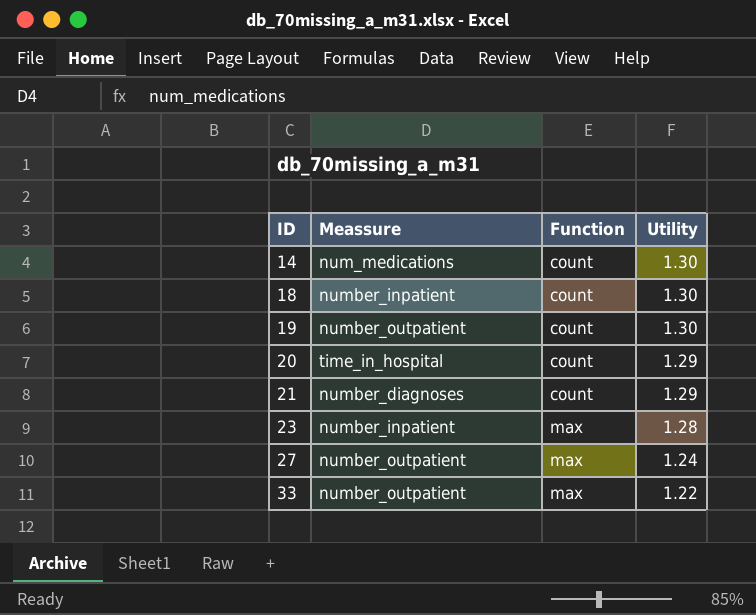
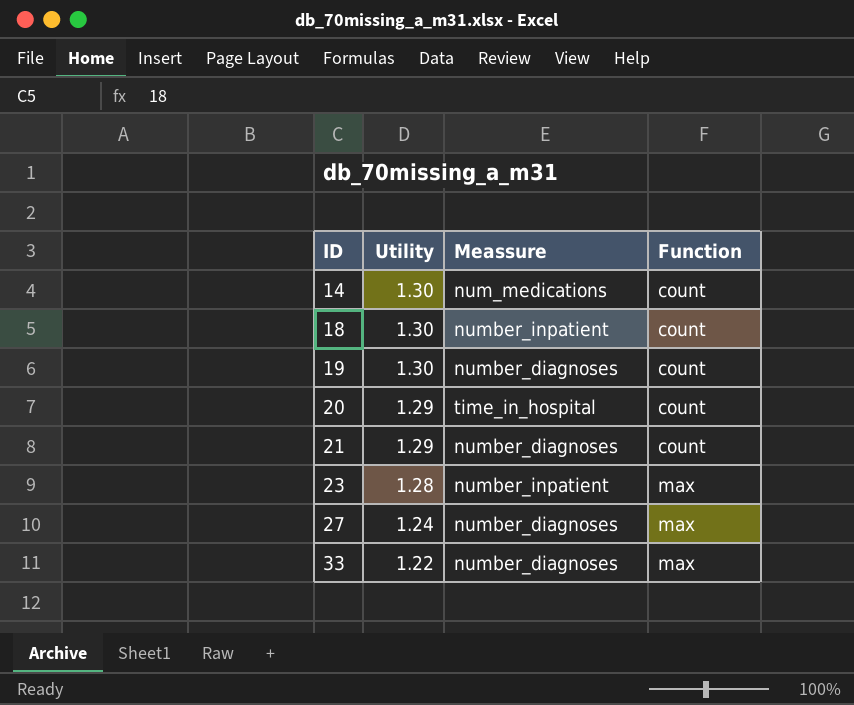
column Utility | position: 4 -> 2
19 | Meassure: number_outpatient -> number_diagnoses
27 | Meassure: number_outpatient -> number_diagnoses
33 | Meassure: number_outpatient -> number_diagnoses

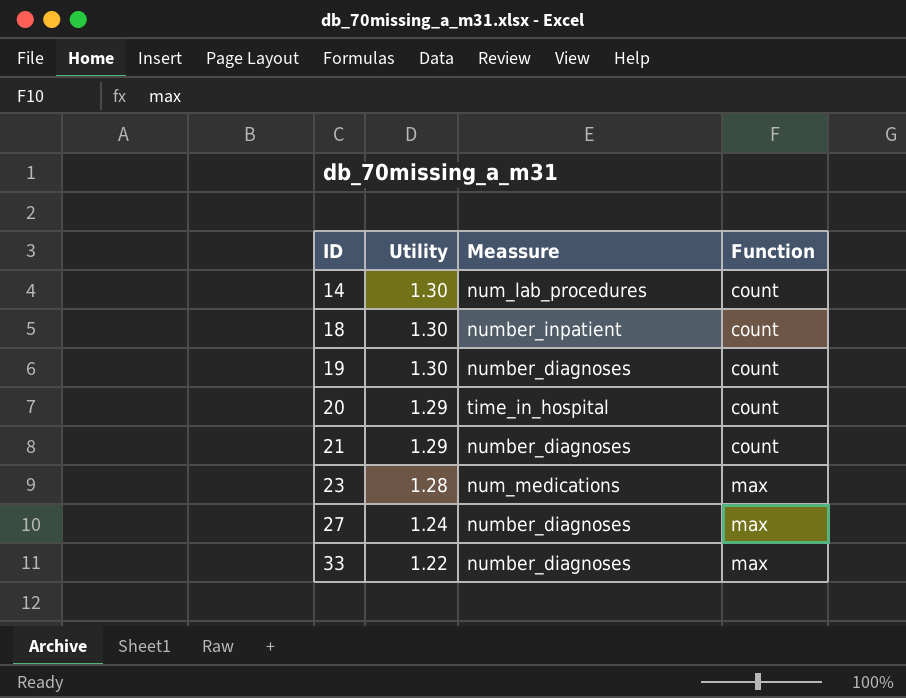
14 | Meassure: num_medications -> num_lab_procedures
23 | Meassure: number_inpatient -> num_medications

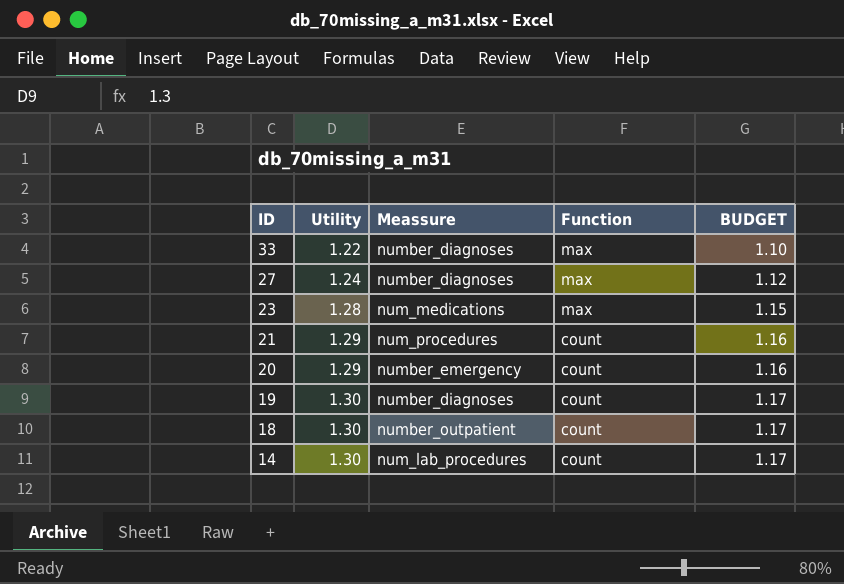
row order: ID ascending -> ID descending
column BUDGET | formula: none -> [Utility] * 0.9
21 | Meassure: number_diagnoses -> num_procedures
20 | Meassure: time_in_hospital -> number_emergency
18 | Meassure: number_inpatient -> number_outpatient

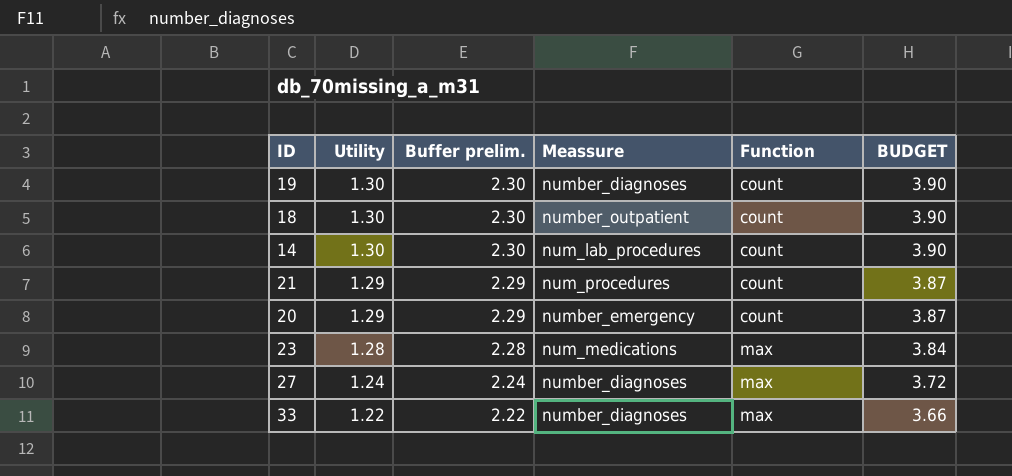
row order: ID descending -> Utility descending
column Buffer prelim. | formula: none -> [Utility] + 1
column BUDGET | formula: [Utility] * 0.9 -> [Utility] * 3

